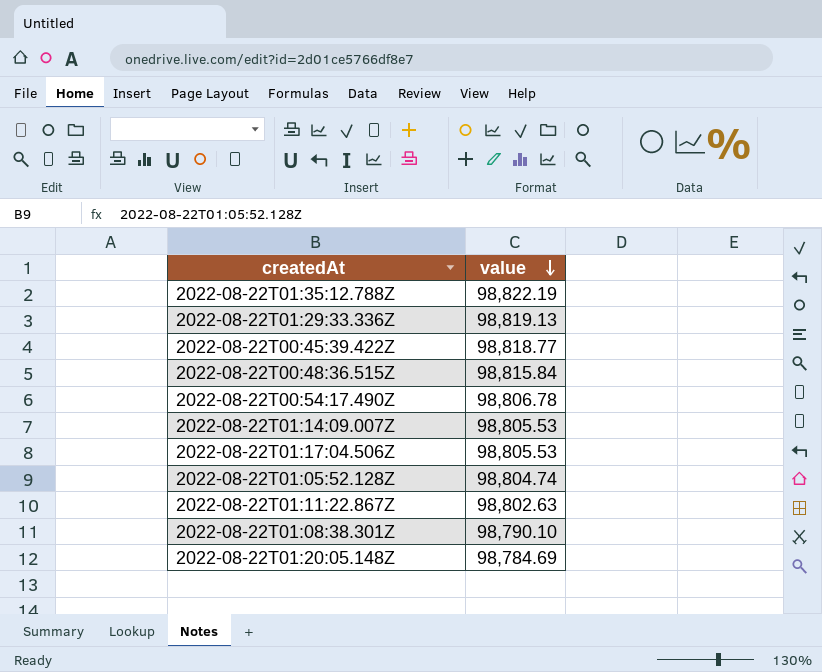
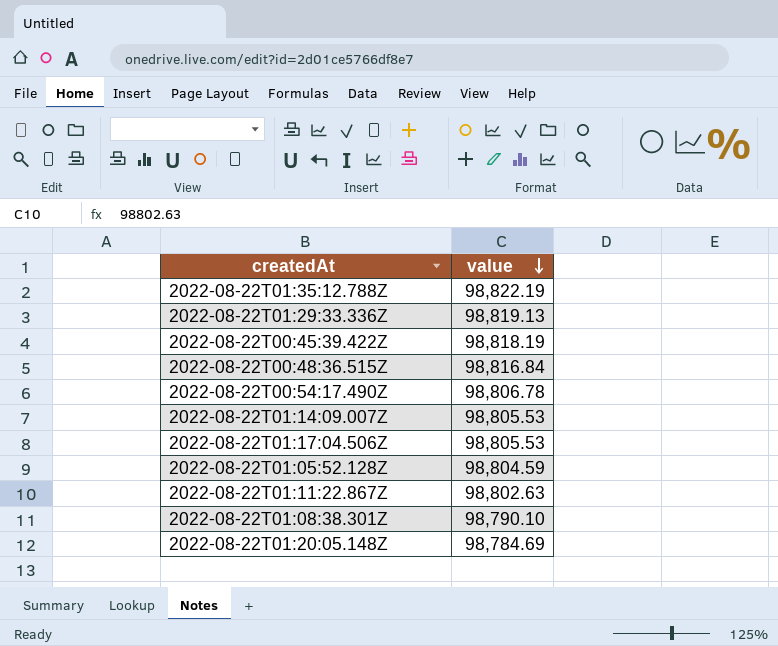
2022-08-22T00:45:39.422Z | value: 98,818.77 -> 98,818.19
2022-08-22T00:48:36.515Z | value: 98,815.84 -> 98,816.84
2022-08-22T01:05:52.128Z | value: 98,804.74 -> 98,804.59

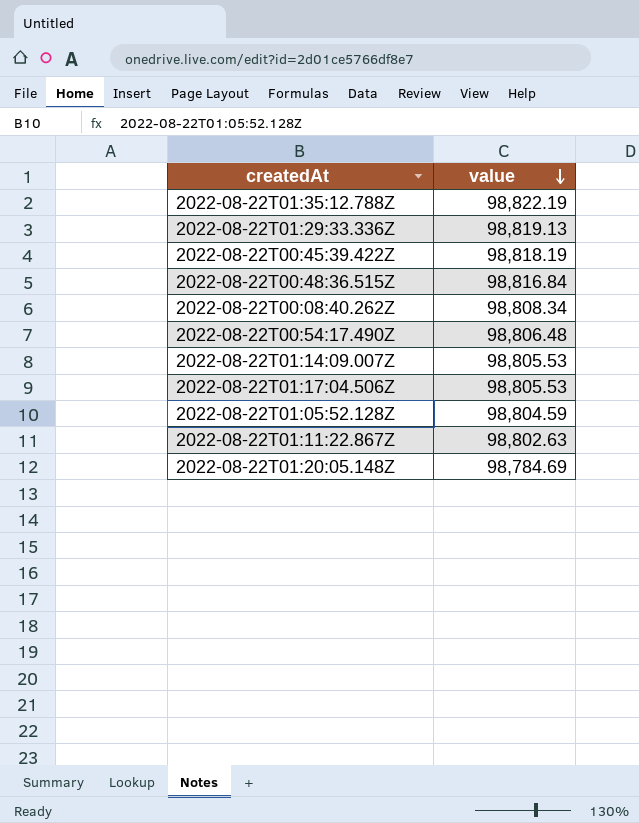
row 2022-08-22T01:08:38.301Z: 98,790.10 -> none
row 2022-08-22T00:08:40.262Z: none -> 98,808.34
2022-08-22T00:54:17.490Z | value: 98,806.78 -> 98,806.48

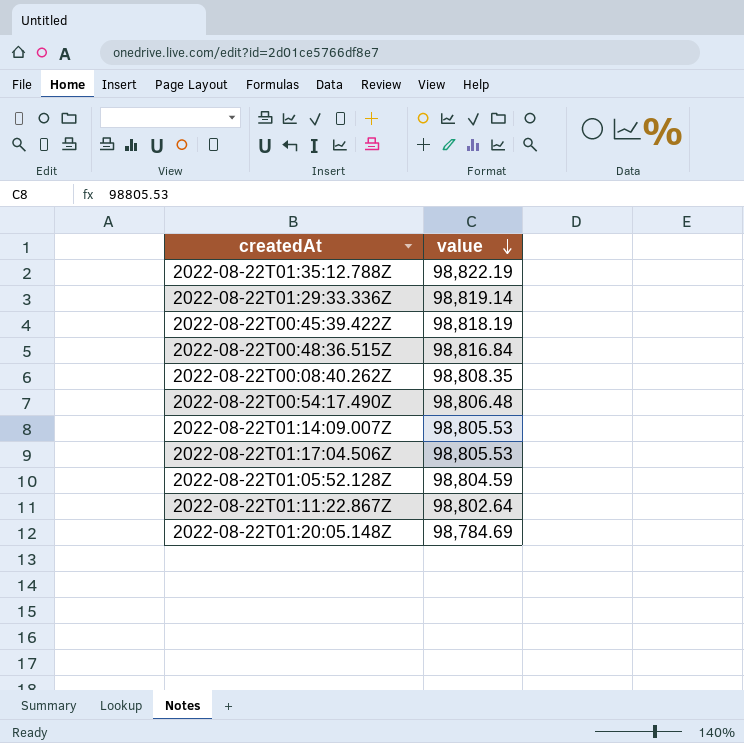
2022-08-22T01:29:33.336Z | value: 98,819.13 -> 98,819.14
2022-08-22T00:08:40.262Z | value: 98,808.34 -> 98,808.35
2022-08-22T01:11:22.867Z | value: 98,802.63 -> 98,802.64

